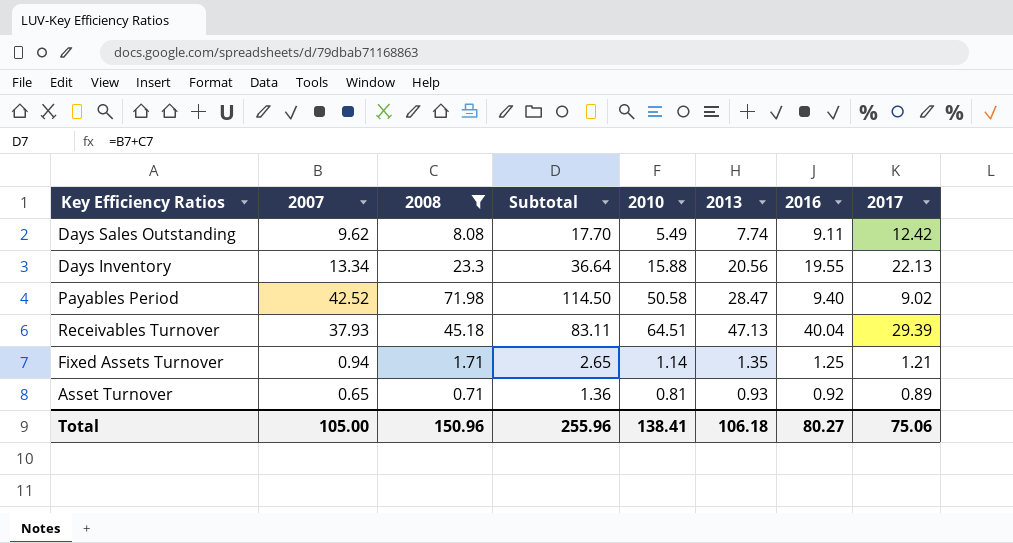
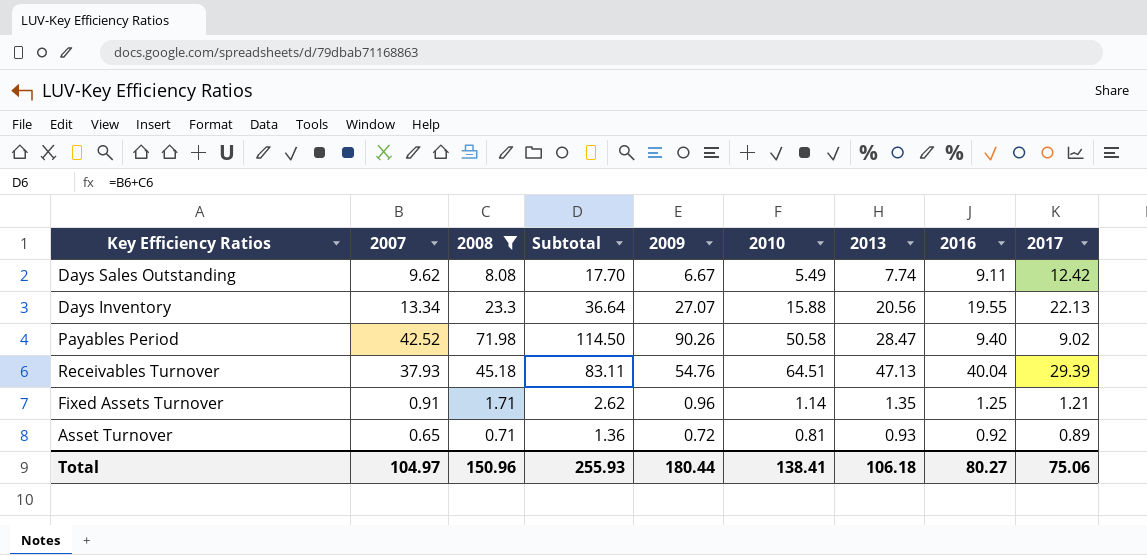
column 2009 | position: none -> 5
Fixed Assets Turnover | 2007: 0.94 -> 0.91
Fixed Assets Turnover | Subtotal: 2.65 -> 2.62
Total | 2007: 105.00 -> 104.97
Total | Subtotal: 255.96 -> 255.93

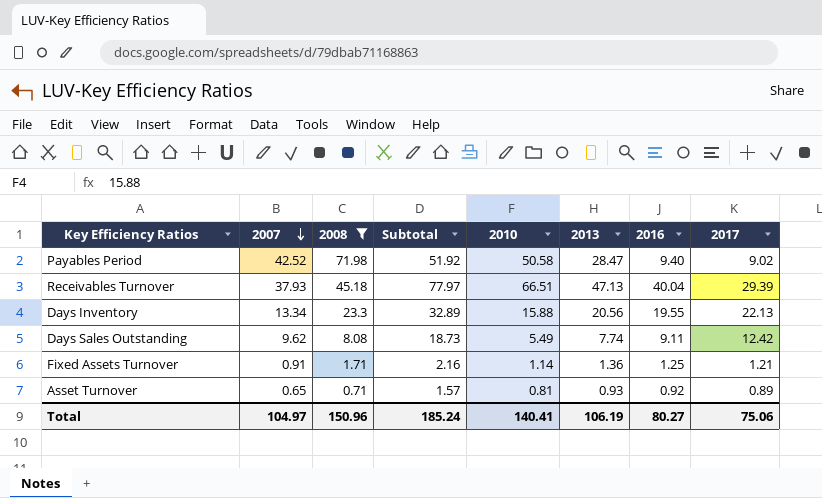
row order: none -> 2007 descending
column 2009 | position: 5 -> none
column Subtotal | formula: [2007] + [2008] -> [2007] + [2016]
Receivables Turnover | 2010: 64.51 -> 66.51
Fixed Assets Turnover | 2013: 1.35 -> 1.36
Total | Subtotal: 255.93 -> 185.24
Total | 2010: 138.41 -> 140.41
Total | 2013: 106.18 -> 106.19

